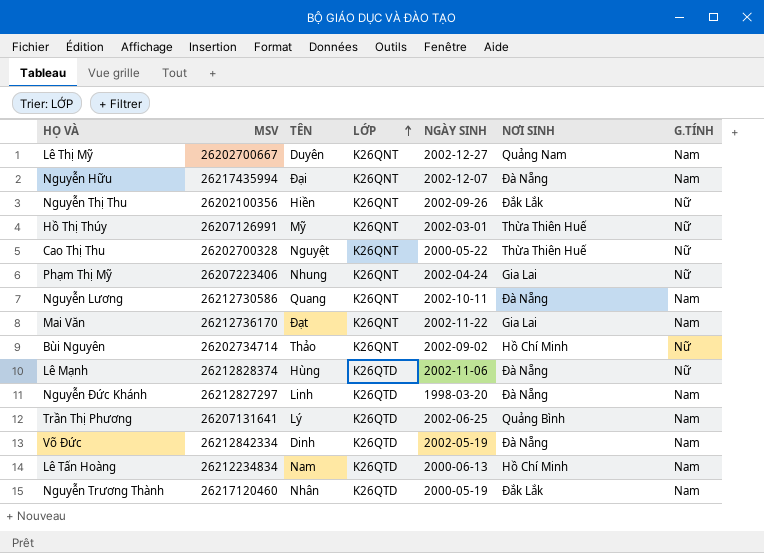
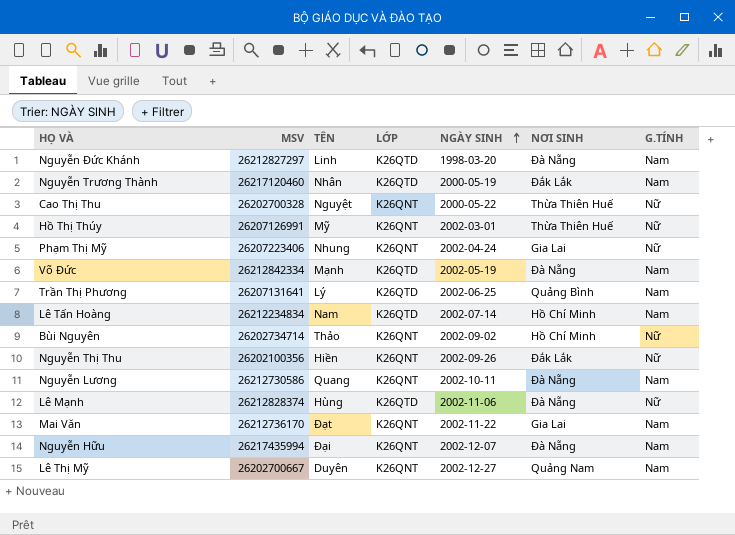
row order: LỚP ascending -> NGÀY SINH ascending
Võ Đức | TÊN: Dinh -> Mạnh
Lê Tấn Hoàng | NGÀY SINH: 2000-06-13 -> 2002-07-14

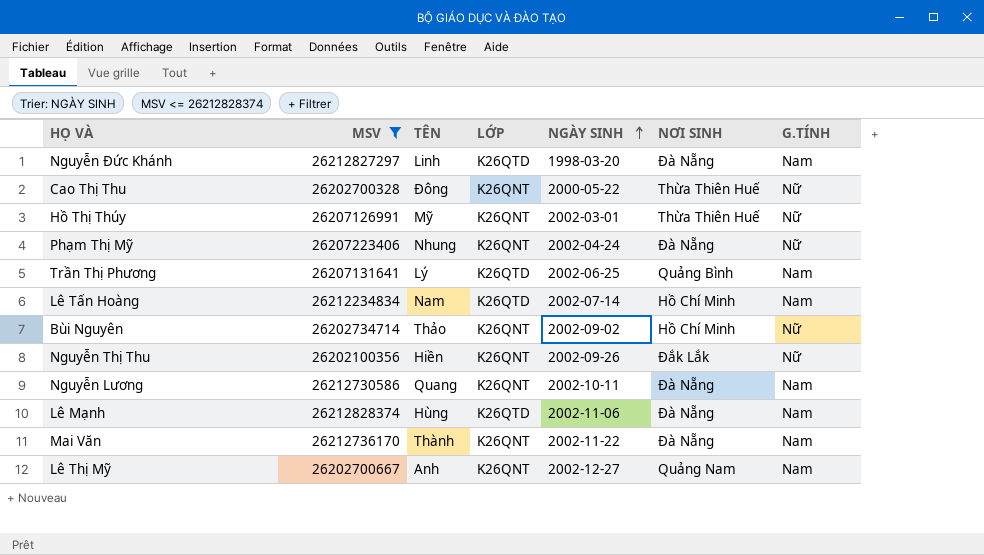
filter: none -> MSV <= 26212828374
Cao Thị Thu | TÊN: Nguyệt -> Đông
Phạm Thị Mỹ | NƠI SINH: Gia Lai -> Đà Nẵng
Lê Mạnh | G.TÍNH: Nữ -> Nam
Mai Văn | TÊN: Đạt -> Thành
Mai Văn | NƠI SINH: Gia Lai -> Đà Nẵng
Lê Thị Mỹ | TÊN: Duyên -> Anh

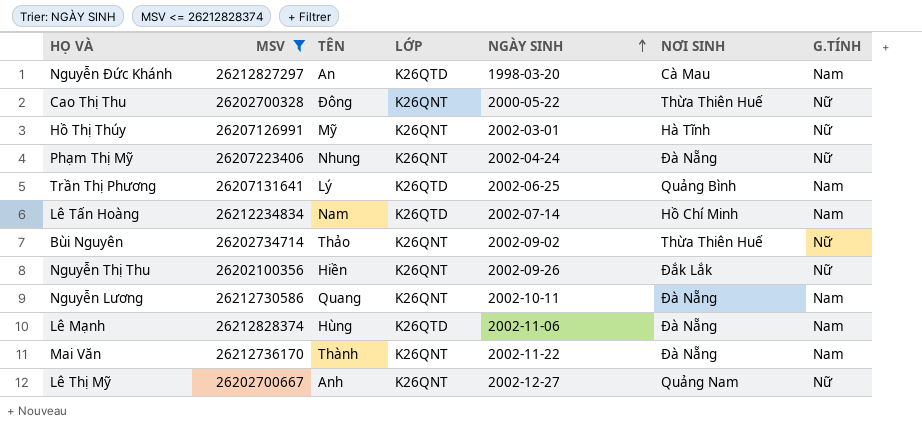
Nguyễn Đức Khánh | TÊN: Linh -> An
Nguyễn Đức Khánh | NƠI SINH: Đà Nẵng -> Cà Mau
Hồ Thị Thúy | NƠI SINH: Thừa Thiên Huế -> Hà Tĩnh
Bùi Nguyên | NƠI SINH: Hồ Chí Minh -> Thừa Thiên Huế
Lê Thị Mỹ | G.TÍNH: Nam -> Nữ

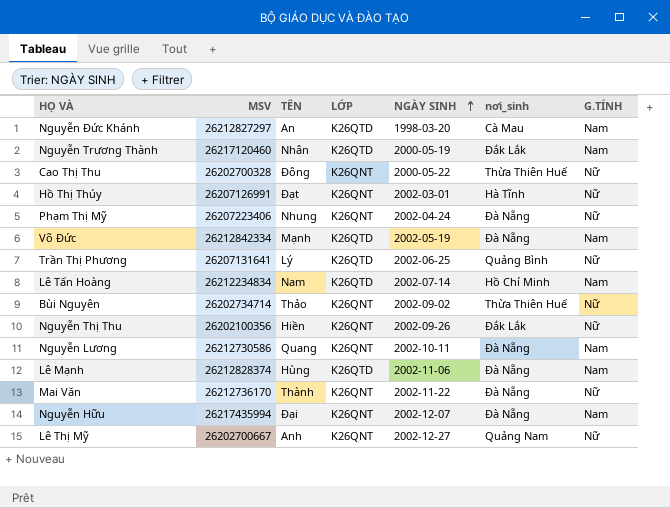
filter: MSV <= 26212828374 -> none
column name: NƠI SINH -> nơi_sinh
Hồ Thị Thúy | TÊN: Mỹ -> Đạt
Trần Thị Phương | G.TÍNH: Nam -> Nữ
Mai Văn | G.TÍNH: Nam -> Nữ

